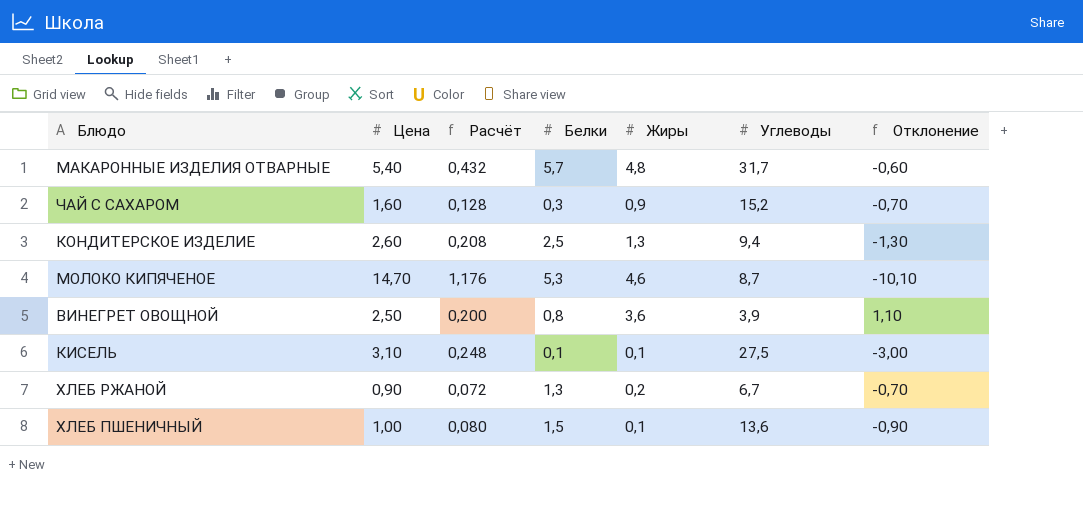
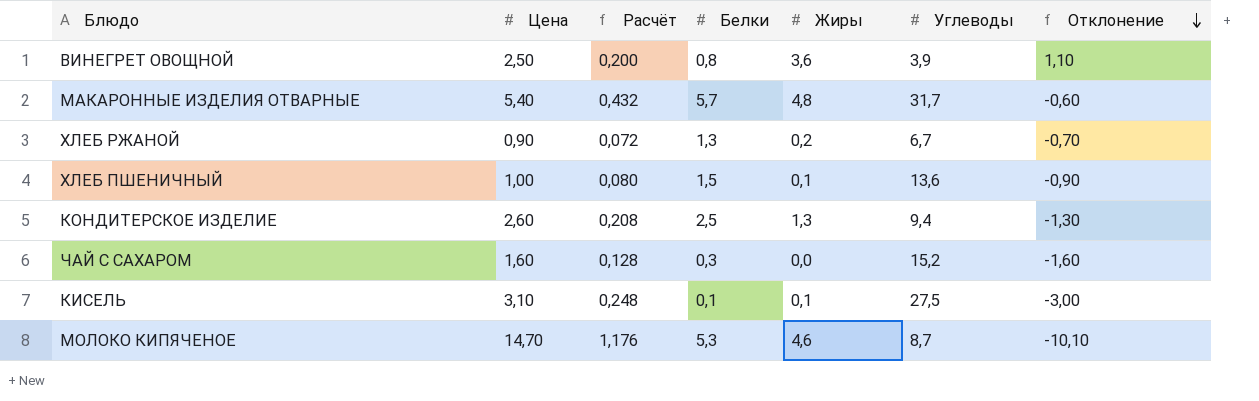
row order: none -> Отклонение descending
ЧАЙ С САХАРОМ | Жиры: 0,9 -> 0,0
ЧАЙ С САХАРОМ | Отклонение: -0,70 -> -1,60

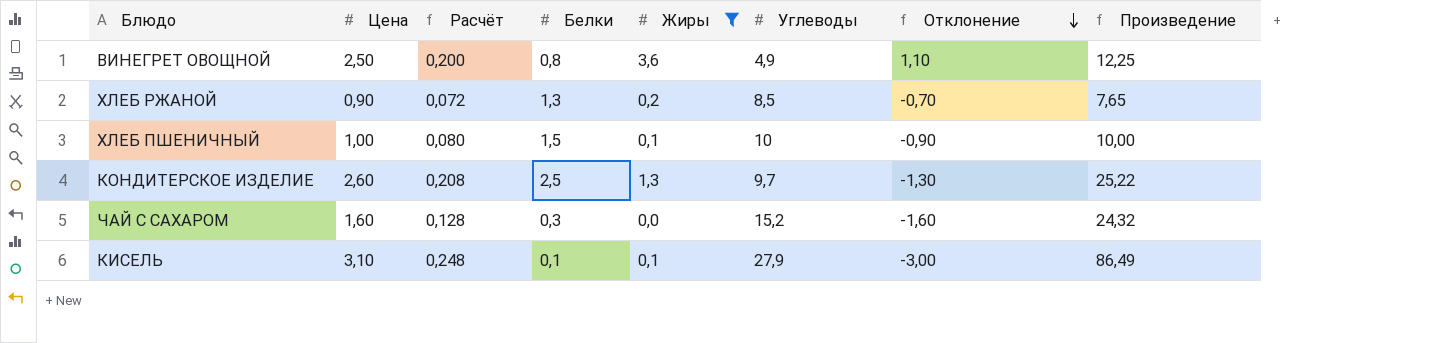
filter: none -> Жиры <= 3,6
column Произведение | formula: none -> [Цена] * [Углеводы]
ВИНЕГРЕТ ОВОЩНОЙ | Углеводы: 3,9 -> 4,9
ХЛЕБ РЖАНОЙ | Углеводы: 6,7 -> 8,5
ХЛЕБ ПШЕНИЧНЫЙ | Углеводы: 13,6 -> 10
КОНДИТЕРСКОЕ ИЗДЕЛИЕ | Углеводы: 9,4 -> 9,7
КИСЕЛЬ | Углеводы: 27,5 -> 27,9

